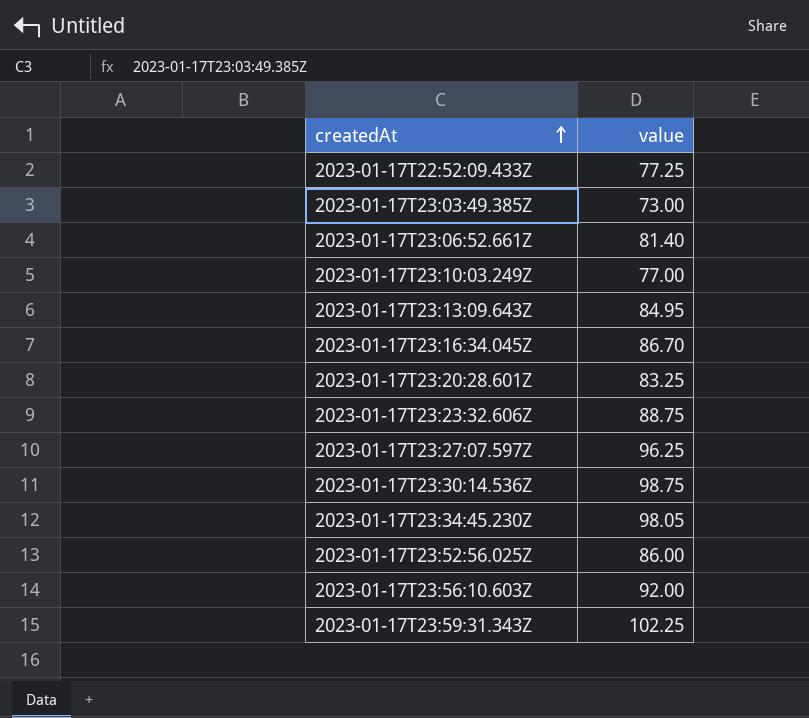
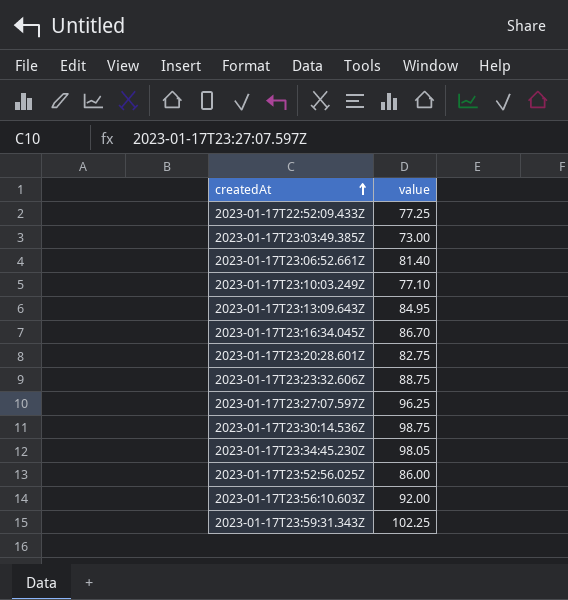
2023-01-17T23:10:03.249Z | value: 77.00 -> 77.10
2023-01-17T23:20:28.601Z | value: 83.25 -> 82.75

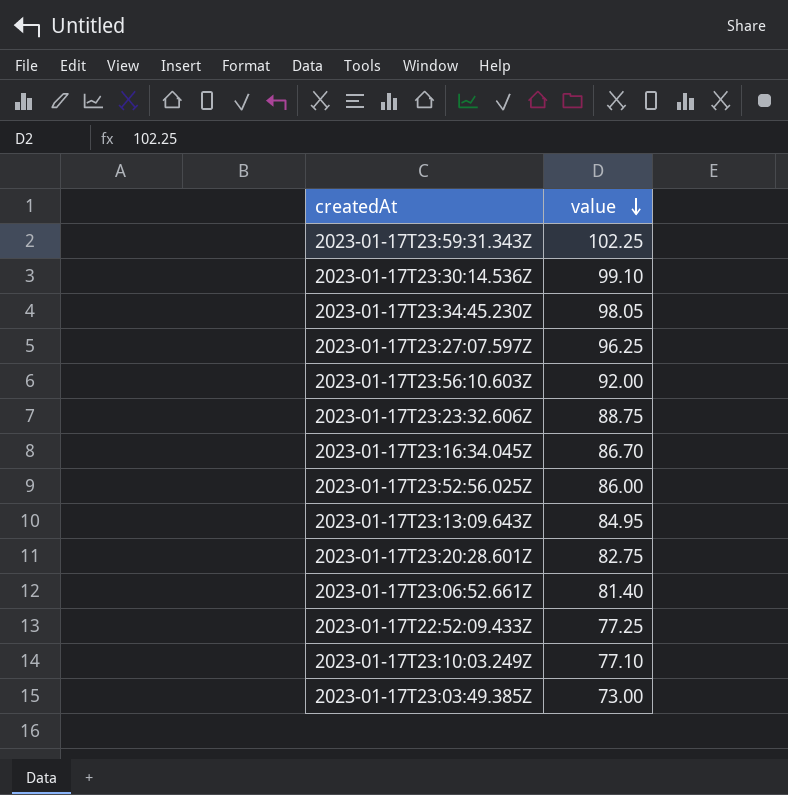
row order: createdAt ascending -> value descending
2023-01-17T23:30:14.536Z | value: 98.75 -> 99.10

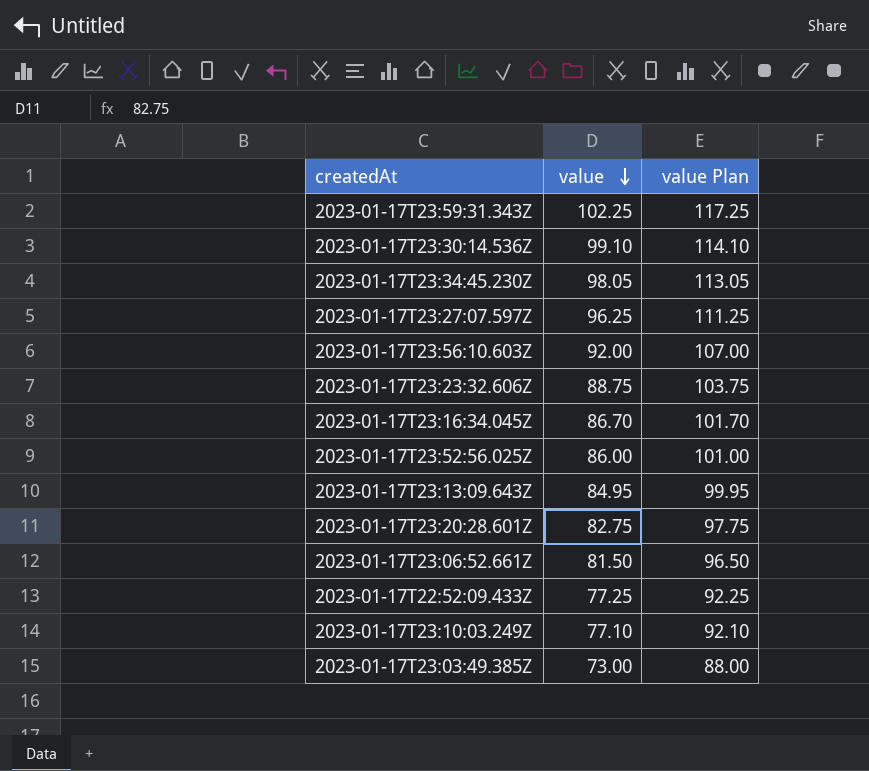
column value Plan | formula: none -> [value] + 15
2023-01-17T23:06:52.661Z | value: 81.40 -> 81.50

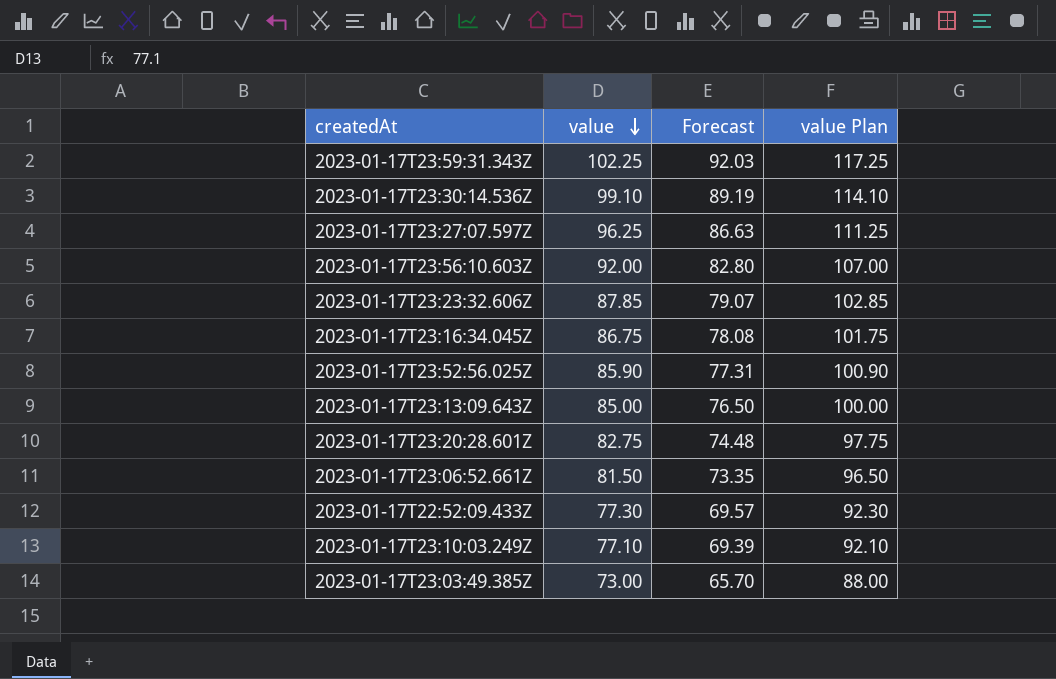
column Forecast | formula: none -> [value] * 0.9
row 2023-01-17T23:34:45.230Z: 98.05 | 113.05 -> none
2023-01-17T23:23:32.606Z | value: 88.75 -> 87.85
2023-01-17T23:23:32.606Z | value Plan: 103.75 -> 102.85
2023-01-17T23:16:34.045Z | value: 86.70 -> 86.75
2023-01-17T23:16:34.045Z | value Plan: 101.70 -> 101.75
2023-01-17T23:52:56.025Z | value: 86.00 -> 85.90
2023-01-17T23:52:56.025Z | value Plan: 101.00 -> 100.90
2023-01-17T23:13:09.643Z | value: 84.95 -> 85.00
2023-01-17T23:13:09.643Z | value Plan: 99.95 -> 100.00
2023-01-17T22:52:09.433Z | value: 77.25 -> 77.30
2023-01-17T22:52:09.433Z | value Plan: 92.25 -> 92.30

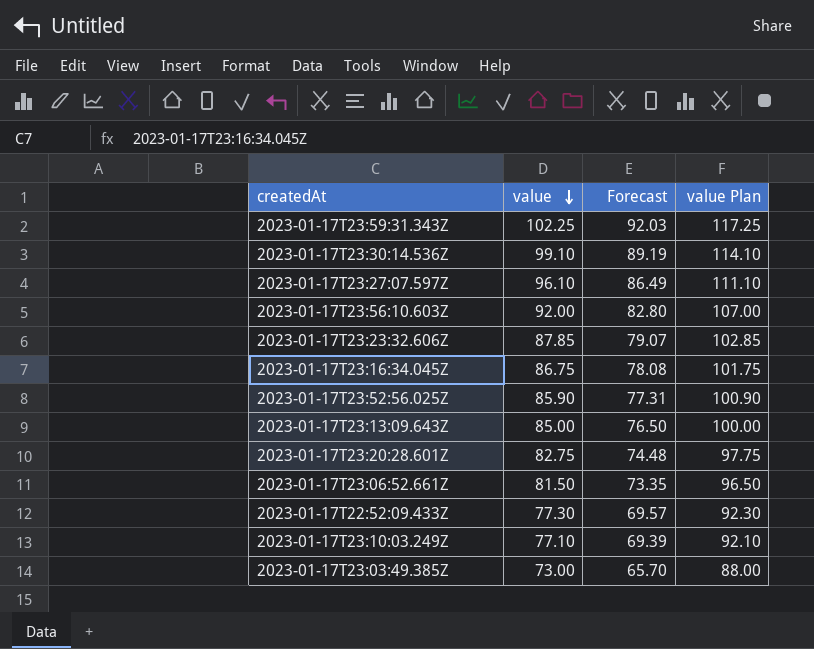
2023-01-17T23:27:07.597Z | value: 96.25 -> 96.10
2023-01-17T23:27:07.597Z | Forecast: 86.63 -> 86.49
2023-01-17T23:27:07.597Z | value Plan: 111.25 -> 111.10

